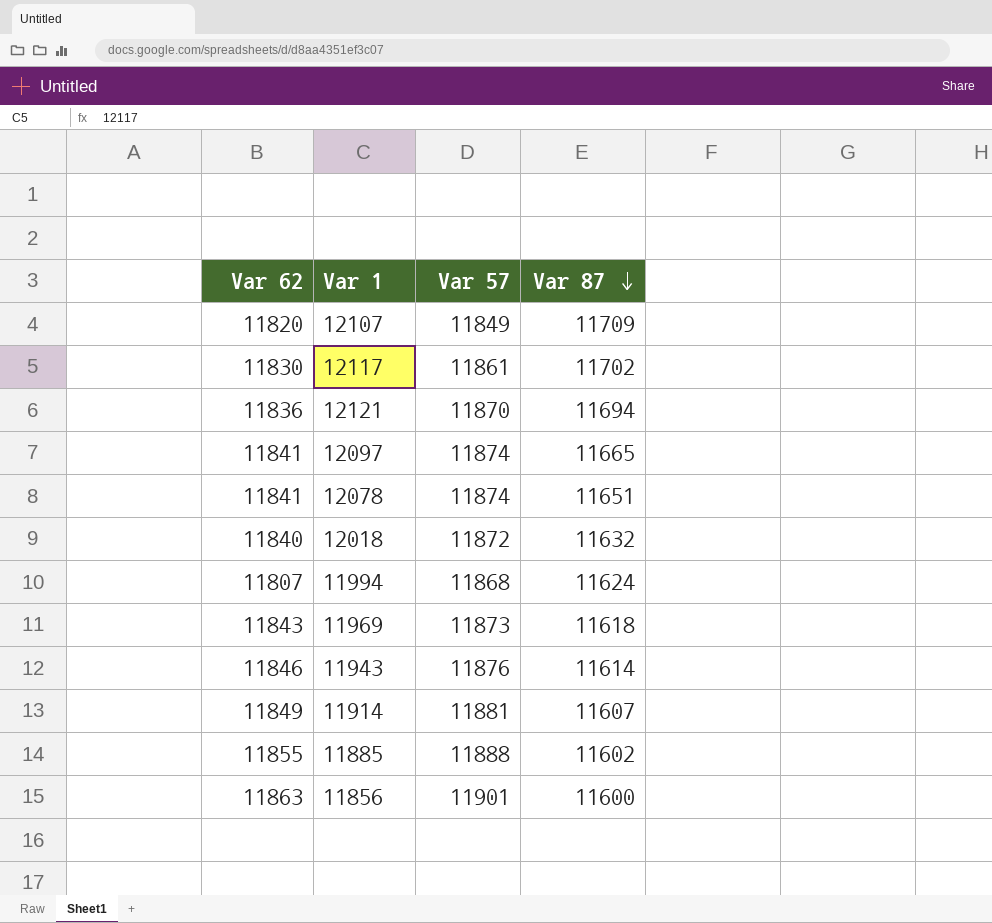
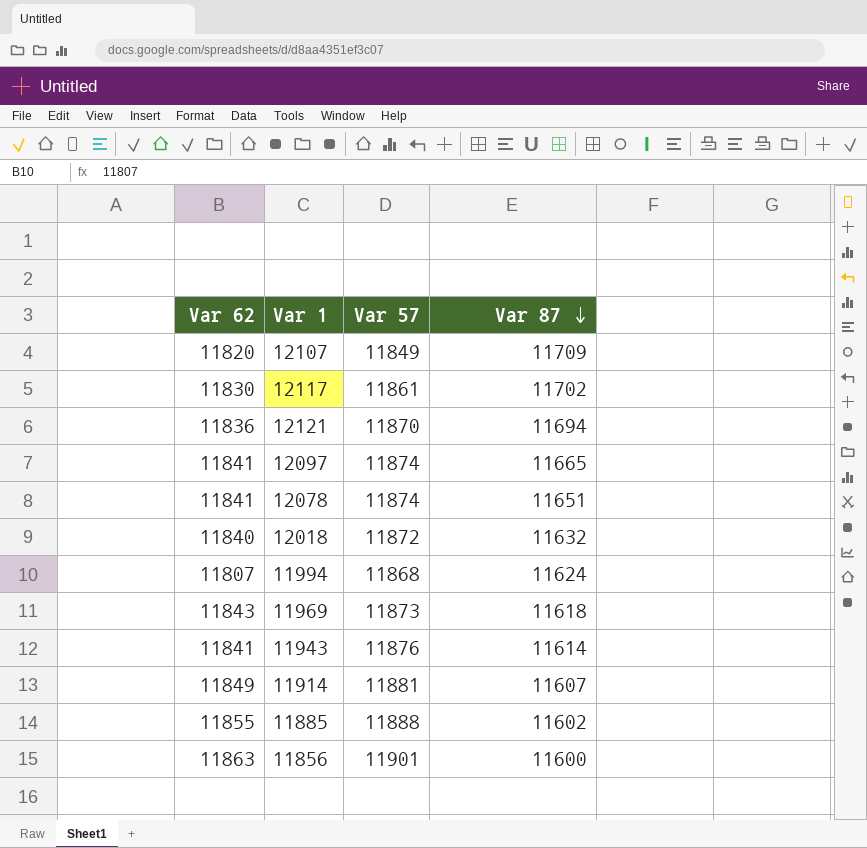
11943 | Var 62: 11846 -> 11841

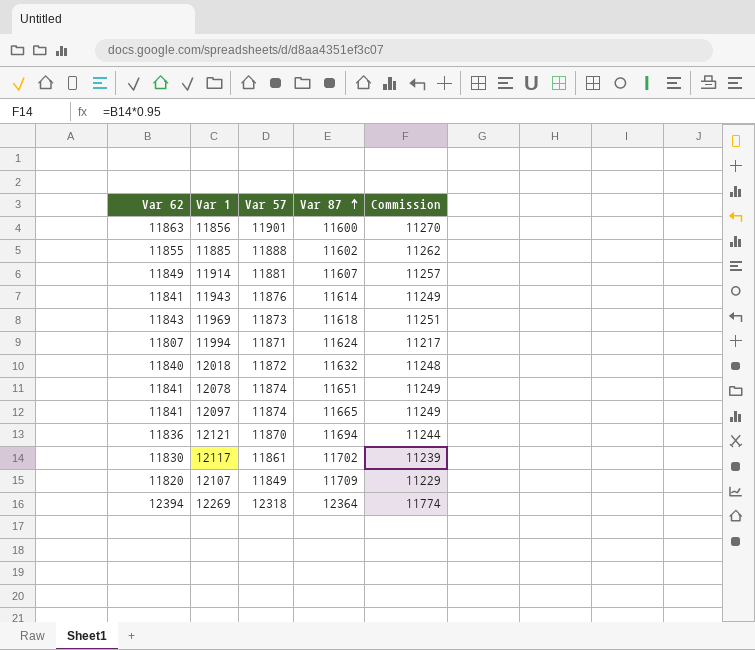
row order: Var 87 descending -> Var 87 ascending
column Commission | formula: none -> [Var 62] * 0.95
11994 | Var 57: 11868 -> 11871
row 12269: none -> 12394 | 12318 | 12364 | 11774

